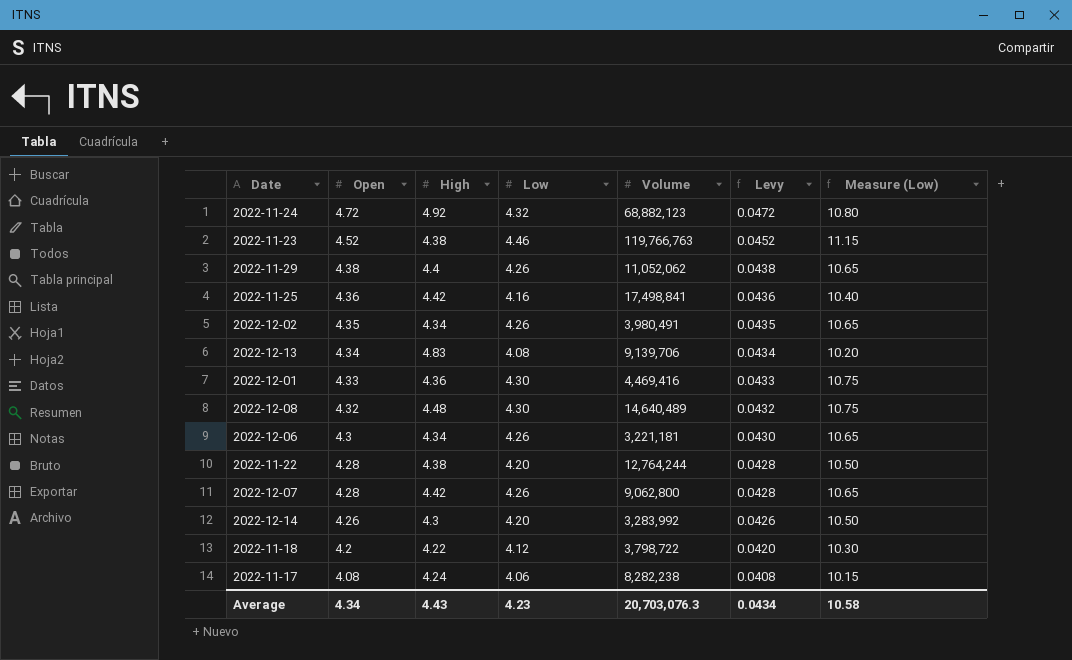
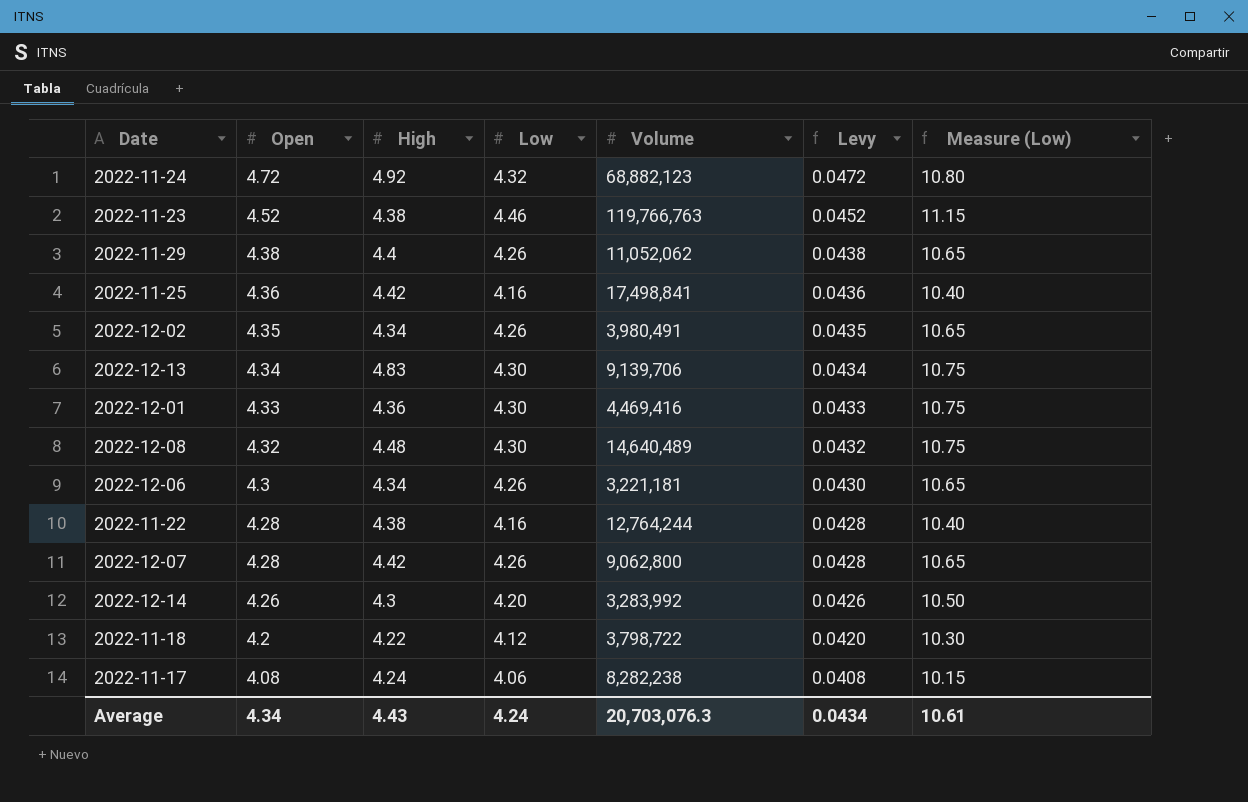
2022-12-13 | Low: 4.08 -> 4.30
2022-12-13 | Measure (Low): 10.20 -> 10.75
2022-11-22 | Low: 4.20 -> 4.16
2022-11-22 | Measure (Low): 10.50 -> 10.40
Average | Low: 4.23 -> 4.24
Average | Measure (Low): 10.58 -> 10.61

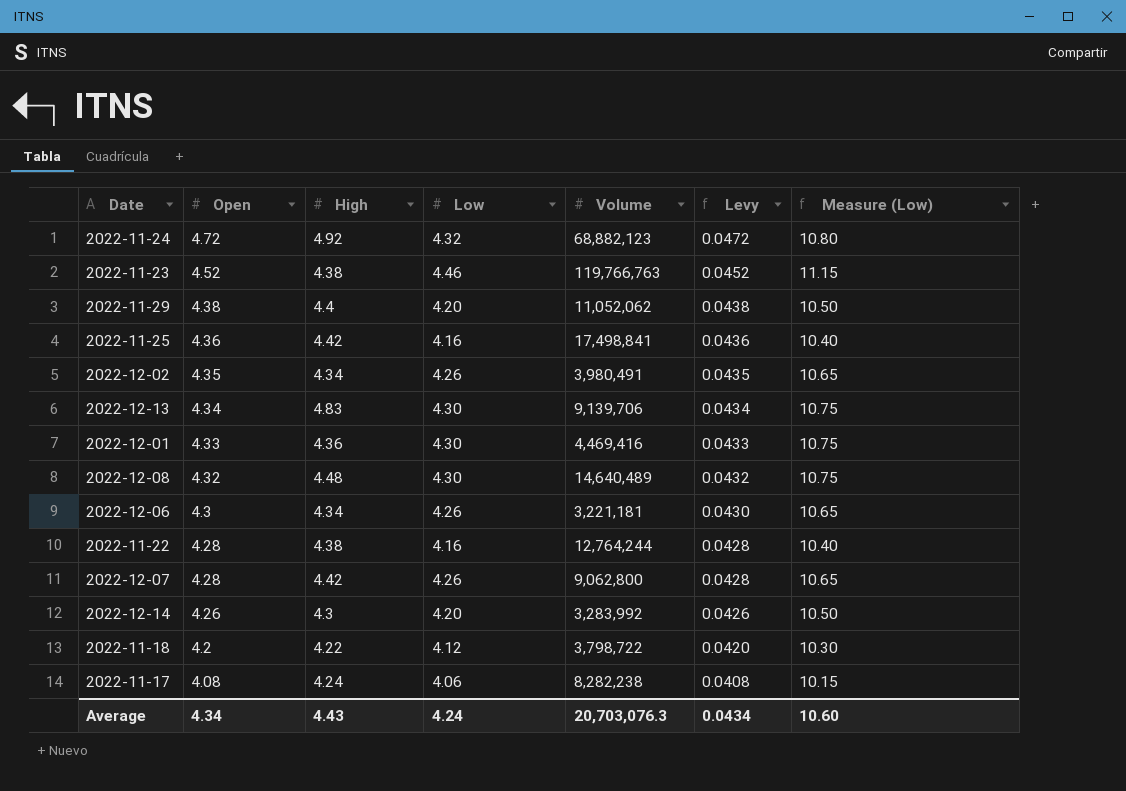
2022-11-29 | Low: 4.26 -> 4.20
2022-11-29 | Measure (Low): 10.65 -> 10.50
Average | Measure (Low): 10.61 -> 10.60

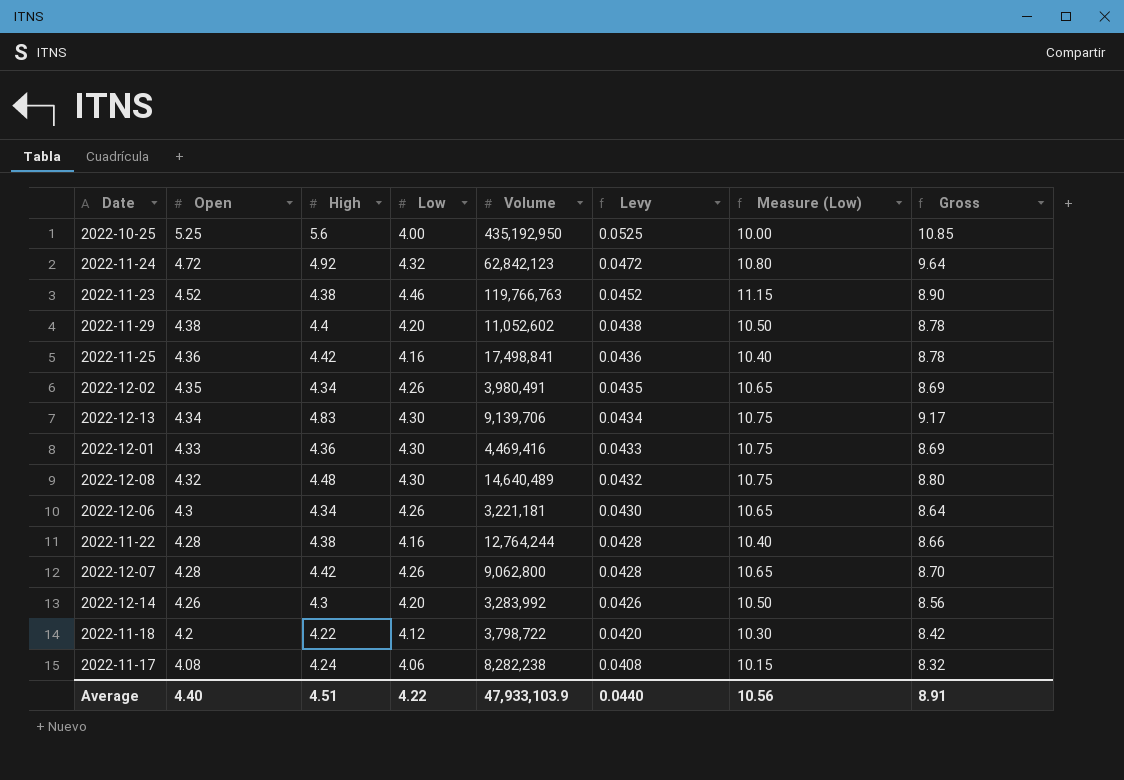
column Gross | formula: none -> [Open] + [High]
row 2022-10-25: none -> 5.25 | 5.6 | 4.00 | 435,192,950 | 0.0525 | 10.00 | 10.85
2022-11-24 | Volume: 68,882,123 -> 62,842,123
2022-11-29 | Volume: 11,052,062 -> 11,052,602
Average | Open: 4.34 -> 4.40
Average | High: 4.43 -> 4.51
Average | Low: 4.24 -> 4.22
Average | Volume: 20,703,076.3 -> 47,933,103.9
Average | Levy: 0.0434 -> 0.0440
Average | Measure (Low): 10.60 -> 10.56

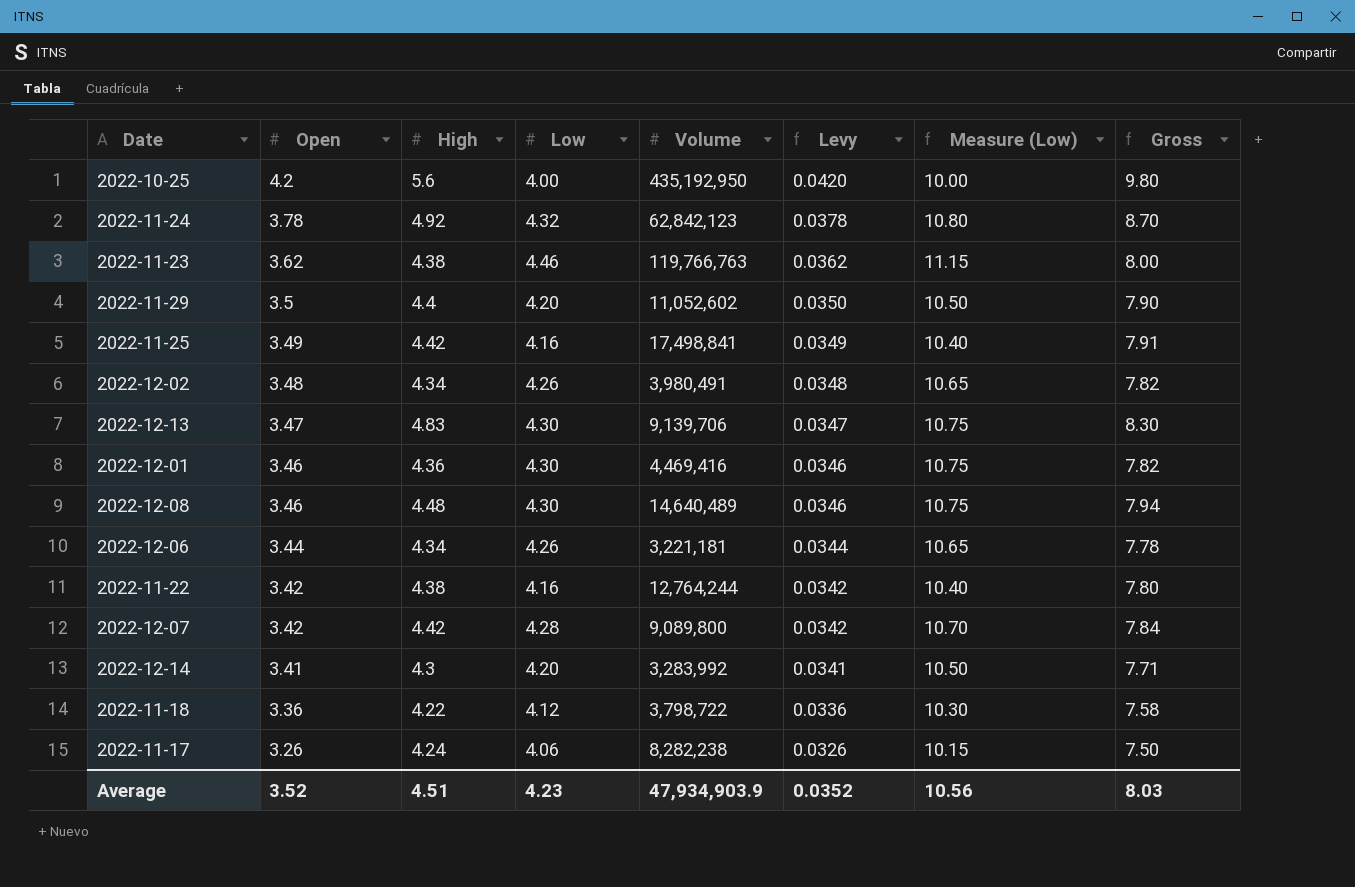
2022-10-25 | Open: 5.25 -> 4.2
2022-10-25 | Levy: 0.0525 -> 0.0420
2022-10-25 | Gross: 10.85 -> 9.80
2022-11-24 | Open: 4.72 -> 3.78
2022-11-24 | Levy: 0.0472 -> 0.0378
2022-11-24 | Gross: 9.64 -> 8.70
2022-11-23 | Open: 4.52 -> 3.62
2022-11-23 | Levy: 0.0452 -> 0.0362
2022-11-23 | Gross: 8.90 -> 8.00
2022-11-29 | Open: 4.38 -> 3.5
2022-11-29 | Levy: 0.0438 -> 0.0350
2022-11-29 | Gross: 8.78 -> 7.90
2022-11-25 | Open: 4.36 -> 3.49
2022-11-25 | Levy: 0.0436 -> 0.0349
2022-11-25 | Gross: 8.78 -> 7.91
2022-12-02 | Open: 4.35 -> 3.48
2022-12-02 | Levy: 0.0435 -> 0.0348
2022-12-02 | Gross: 8.69 -> 7.82
2022-12-13 | Open: 4.34 -> 3.47
2022-12-13 | Levy: 0.0434 -> 0.0347
2022-12-13 | Gross: 9.17 -> 8.30
2022-12-01 | Open: 4.33 -> 3.46
2022-12-01 | Levy: 0.0433 -> 0.0346
2022-12-01 | Gross: 8.69 -> 7.82
2022-12-08 | Open: 4.32 -> 3.46
2022-12-08 | Levy: 0.0432 -> 0.0346
2022-12-08 | Gross: 8.80 -> 7.94
2022-12-06 | Open: 4.3 -> 3.44
2022-12-06 | Levy: 0.0430 -> 0.0344
2022-12-06 | Gross: 8.64 -> 7.78
2022-11-22 | Open: 4.28 -> 3.42
2022-11-22 | Levy: 0.0428 -> 0.0342
2022-11-22 | Gross: 8.66 -> 7.80
2022-12-07 | Open: 4.28 -> 3.42
2022-12-07 | Low: 4.26 -> 4.28
2022-12-07 | Volume: 9,062,800 -> 9,089,800
2022-12-07 | Levy: 0.0428 -> 0.0342
2022-12-07 | Measure (Low): 10.65 -> 10.70
2022-12-07 | Gross: 8.70 -> 7.84
2022-12-14 | Open: 4.26 -> 3.41
2022-12-14 | Levy: 0.0426 -> 0.0341
2022-12-14 | Gross: 8.56 -> 7.71
2022-11-18 | Open: 4.2 -> 3.36
2022-11-18 | Levy: 0.0420 -> 0.0336
2022-11-18 | Gross: 8.42 -> 7.58
2022-11-17 | Open: 4.08 -> 3.26
2022-11-17 | Levy: 0.0408 -> 0.0326
2022-11-17 | Gross: 8.32 -> 7.50
Average | Open: 4.40 -> 3.52
Average | Low: 4.22 -> 4.23
Average | Volume: 47,933,103.9 -> 47,934,903.9
Average | Levy: 0.0440 -> 0.0352
Average | Gross: 8.91 -> 8.03

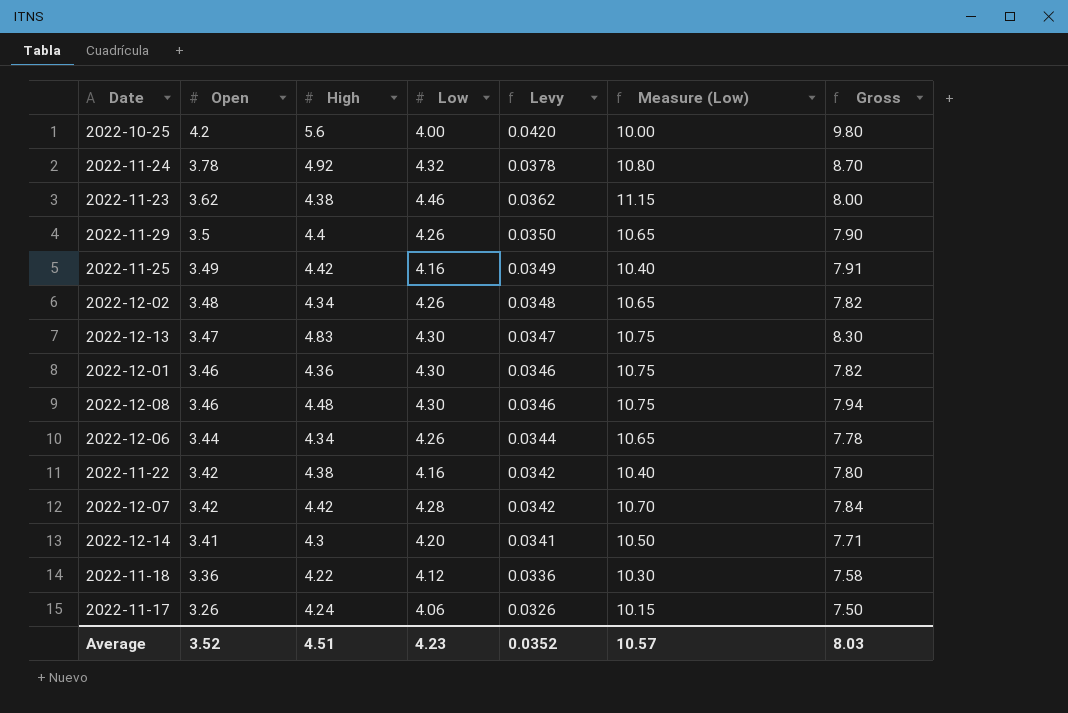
column Volume | position: 5 -> none
2022-11-29 | Low: 4.20 -> 4.26
2022-11-29 | Measure (Low): 10.50 -> 10.65
Average | Measure (Low): 10.56 -> 10.57

